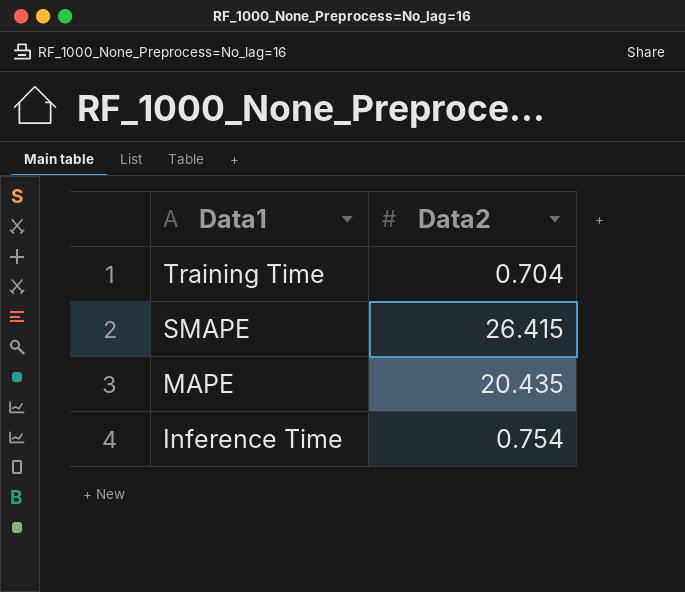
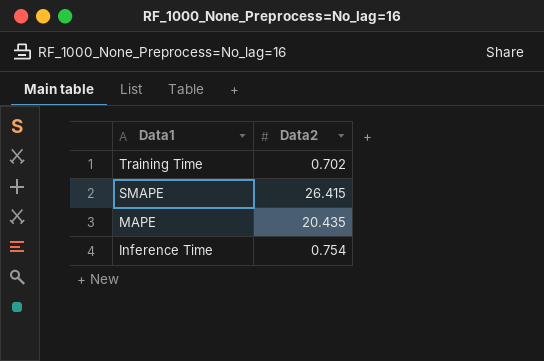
Training Time | Data2: 0.704 -> 0.702

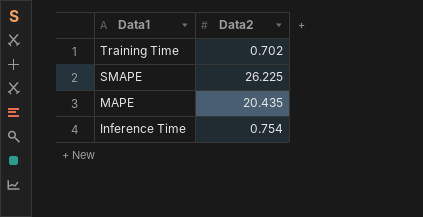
SMAPE | Data2: 26.415 -> 26.225

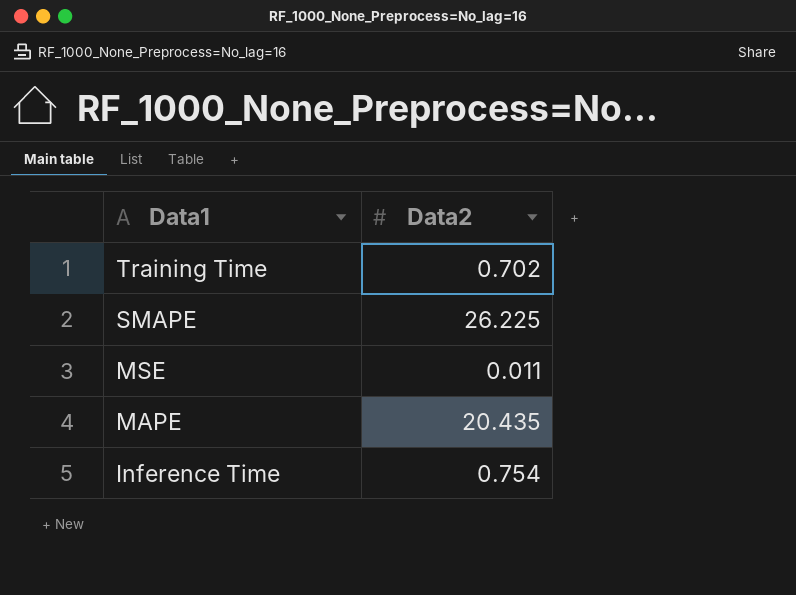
row MSE: none -> 0.011

